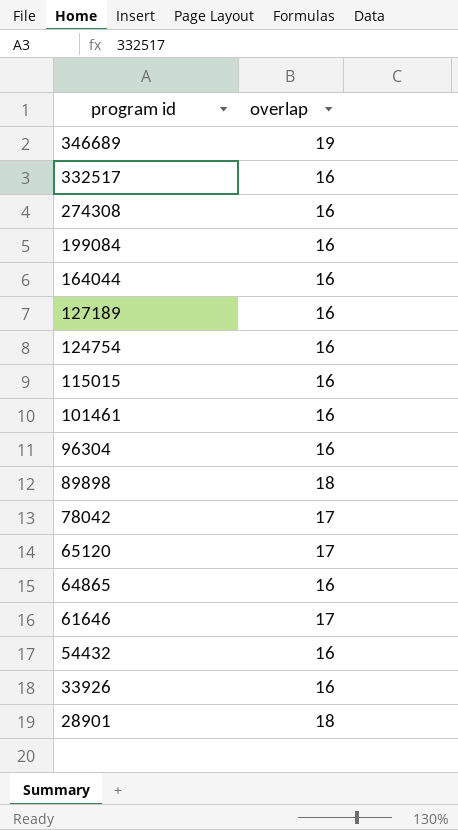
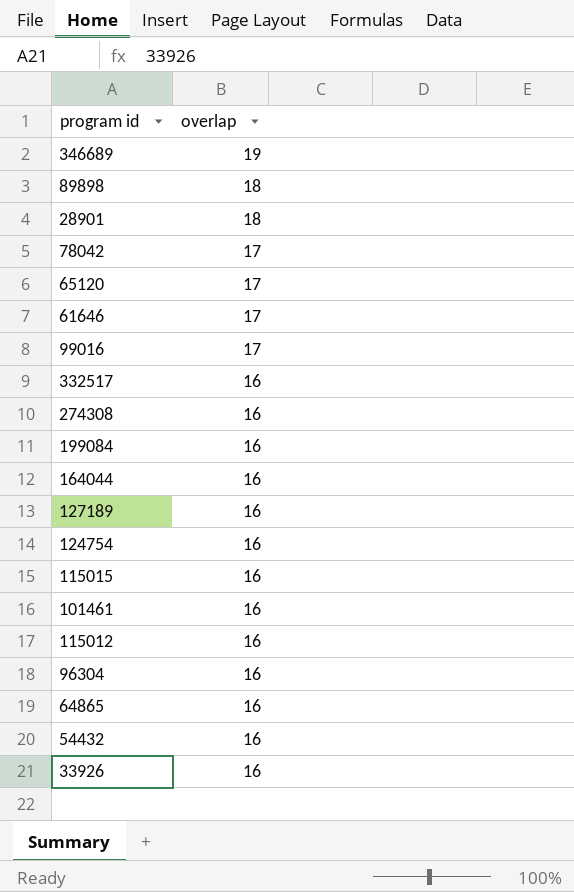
row order: program id descending -> overlap descending
row 99016: none -> 17
row 115012: none -> 16

